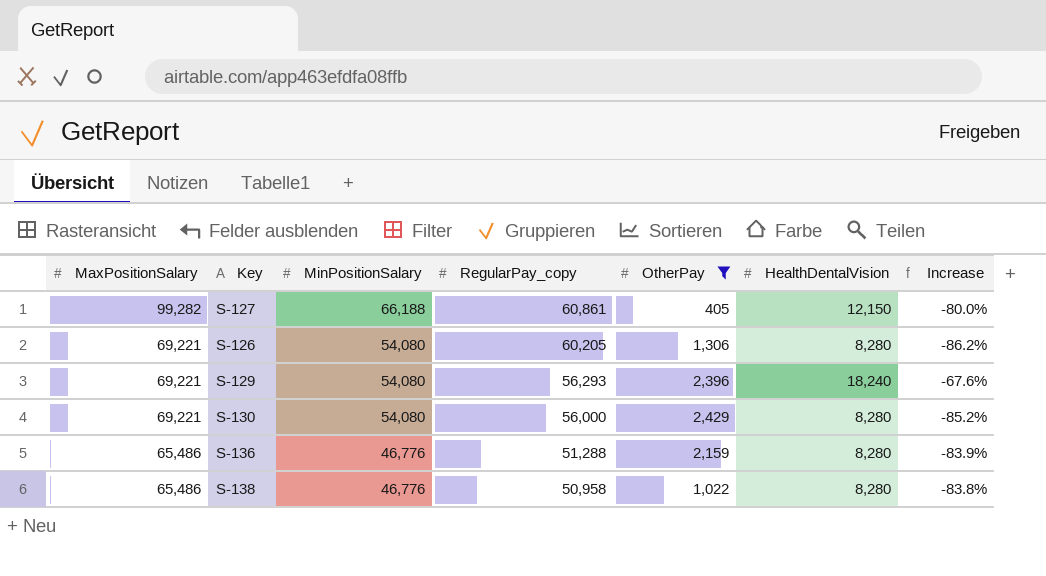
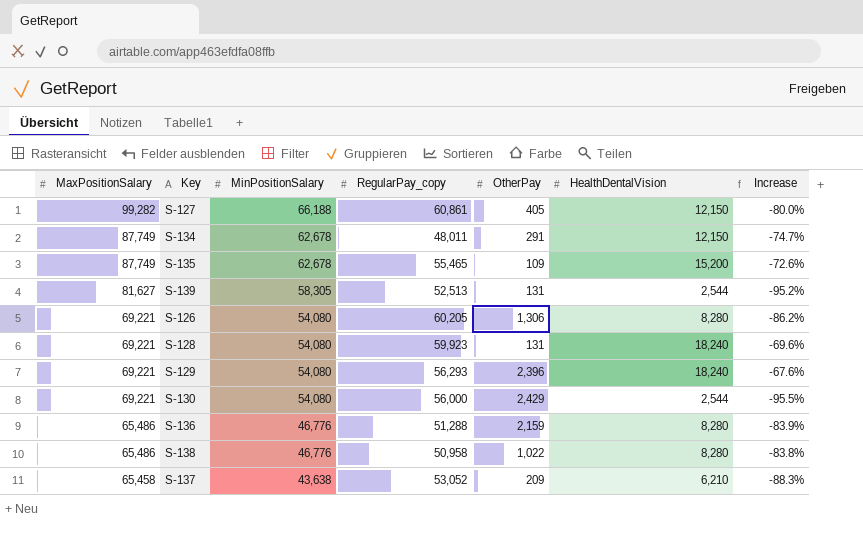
filter: OtherPay >= 405 -> none
S-130 | HealthDentalVision: 8,280 -> 2,544
S-130 | Increase: -85.2% -> -95.5%

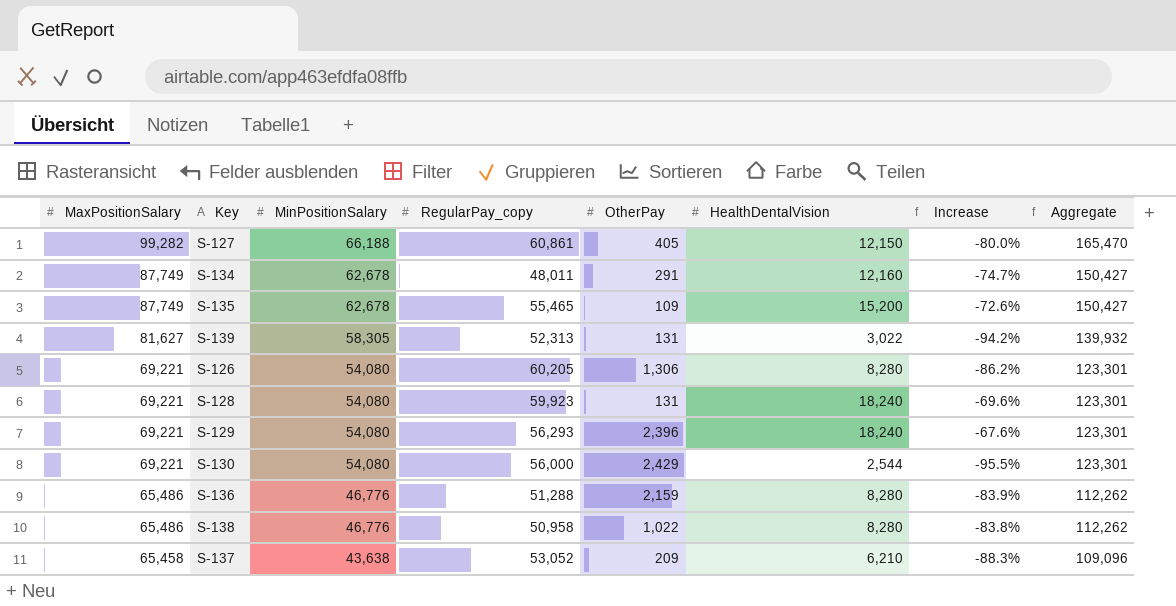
column Aggregate | formula: none -> [MaxPositionSalary] + [MinPositionSalary]
S-134 | HealthDentalVision: 12,150 -> 12,160
S-139 | RegularPay_copy: 52,513 -> 52,313
S-139 | HealthDentalVision: 2,544 -> 3,022
S-139 | Increase: -95.2% -> -94.2%

